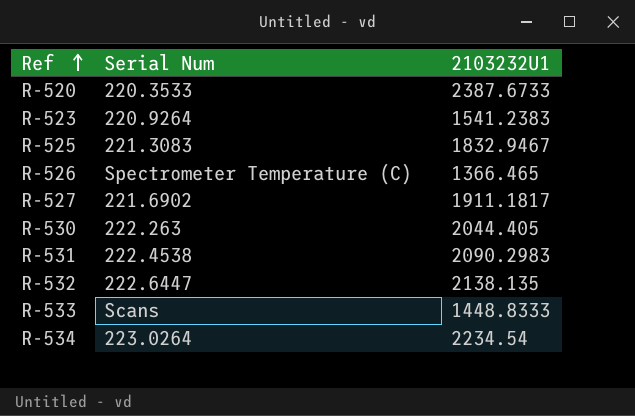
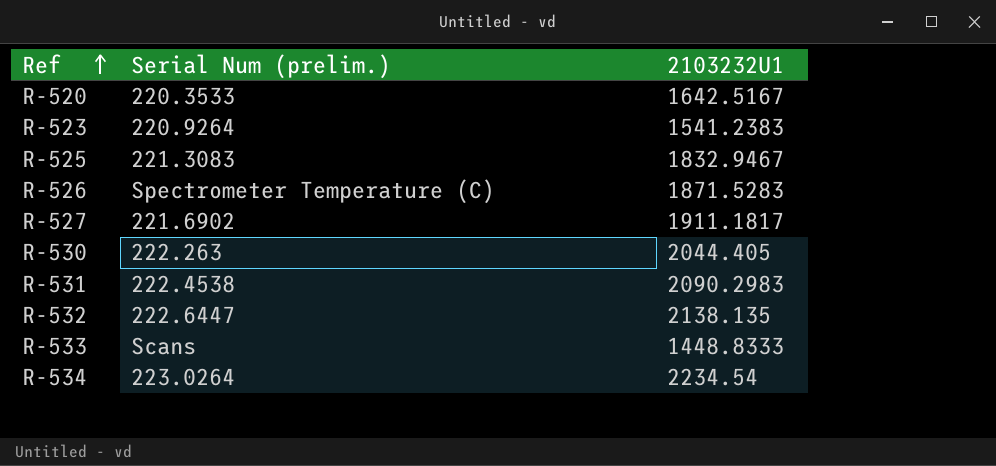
column name: Serial Num -> Serial Num (prelim.)
R-520 | 2103232U1: 2387.6733 -> 1642.5167
R-526 | 2103232U1: 1366.465 -> 1871.5283

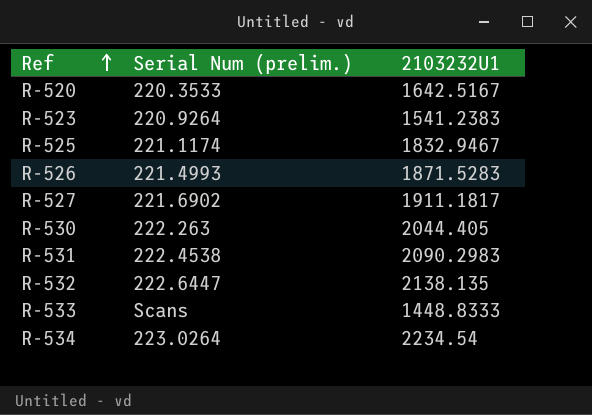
R-525 | Serial Num (prelim.): 221.3083 -> 221.1174
R-526 | Serial Num (prelim.): Spectrometer Temperature (C) -> 221.4993

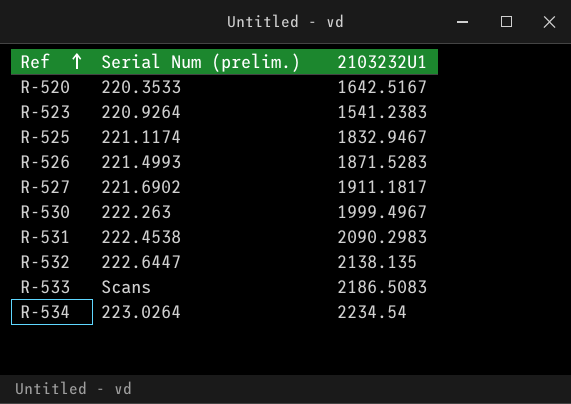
R-530 | 2103232U1: 2044.405 -> 1999.4967
R-533 | 2103232U1: 1448.8333 -> 2186.5083

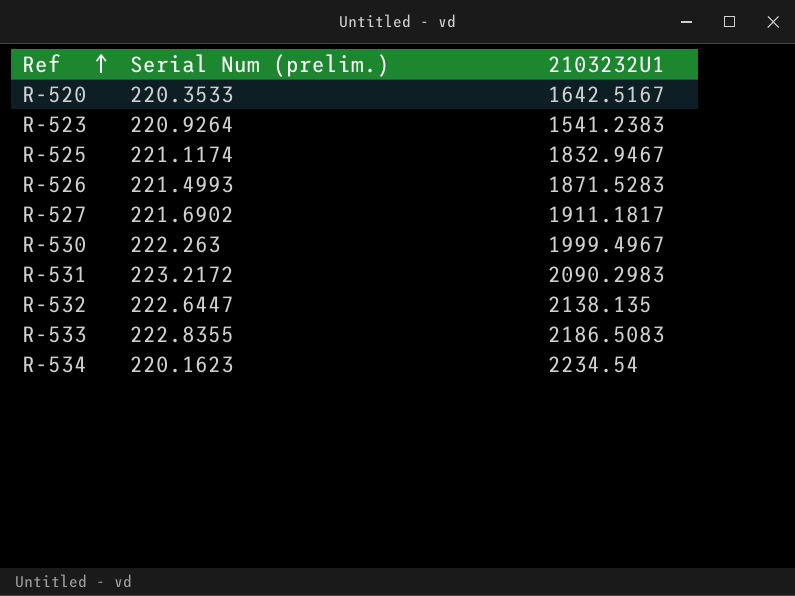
R-531 | Serial Num (prelim.): 222.4538 -> 223.2172
R-533 | Serial Num (prelim.): Scans -> 222.8355
R-534 | Serial Num (prelim.): 223.0264 -> 220.1623

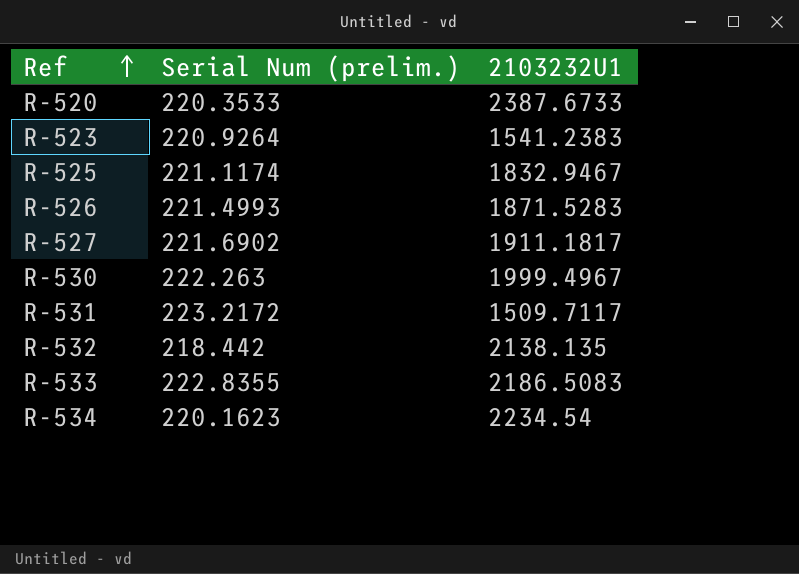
R-520 | 2103232U1: 1642.5167 -> 2387.6733
R-531 | 2103232U1: 2090.2983 -> 1509.7117
R-532 | Serial Num (prelim.): 222.6447 -> 218.442

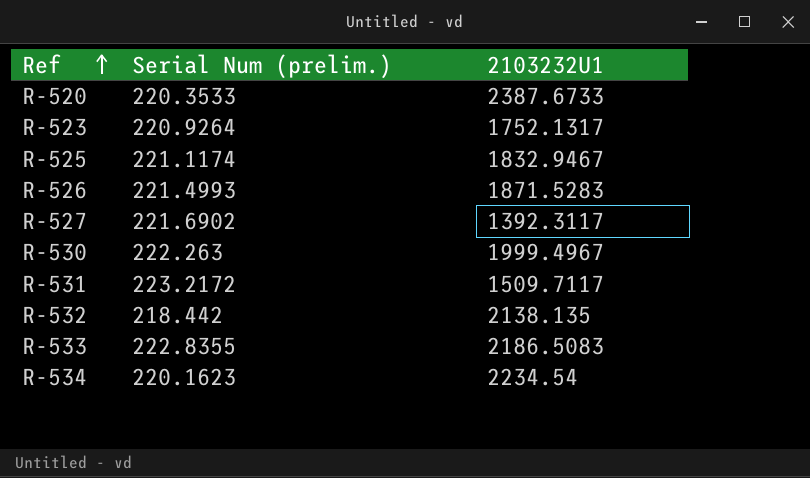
R-523 | 2103232U1: 1541.2383 -> 1752.1317
R-527 | 2103232U1: 1911.1817 -> 1392.3117

